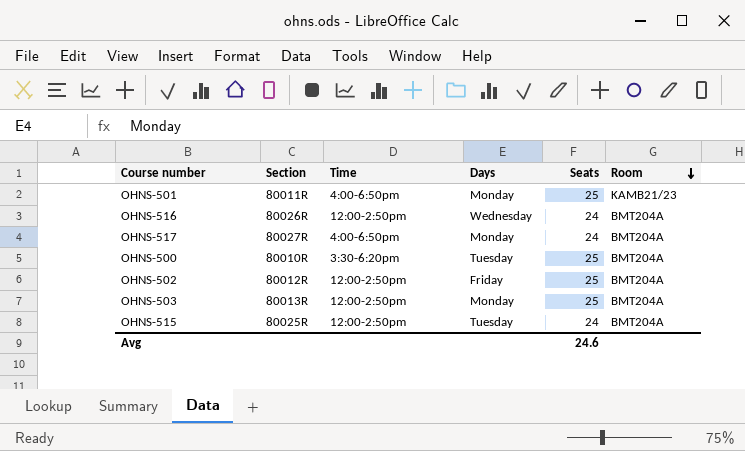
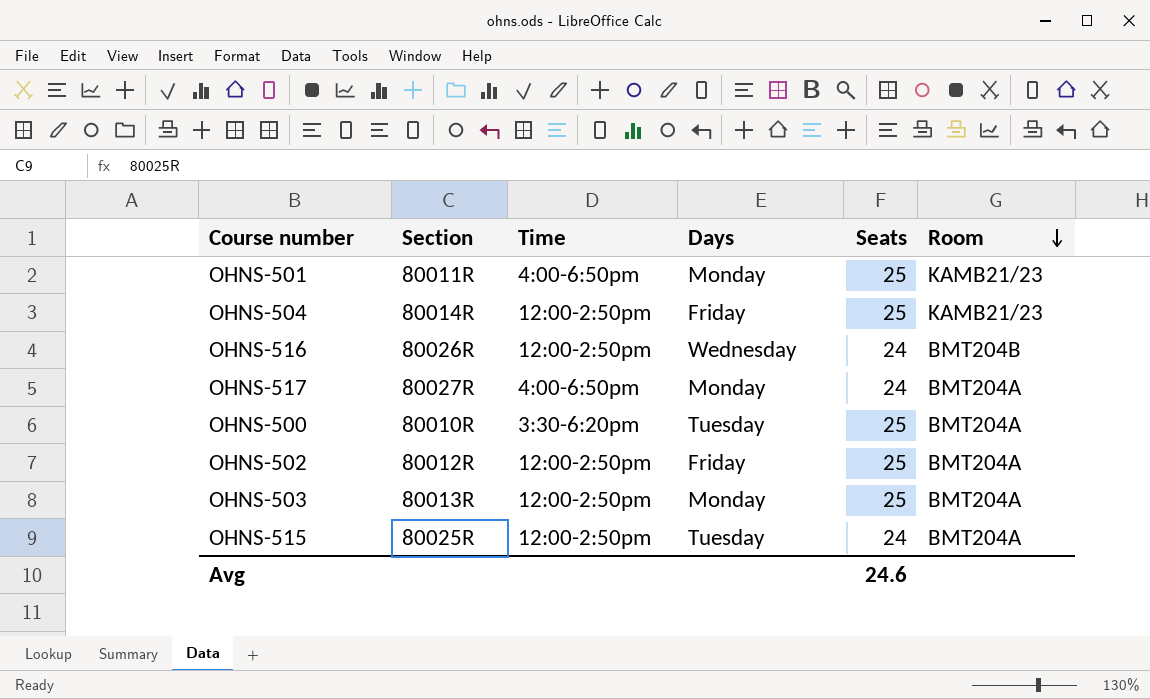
row OHNS-504: none -> 80014R | 12:00-2:50pm | Friday | 25 | KAMB21/23
OHNS-516 | Room: BMT204A -> BMT204B

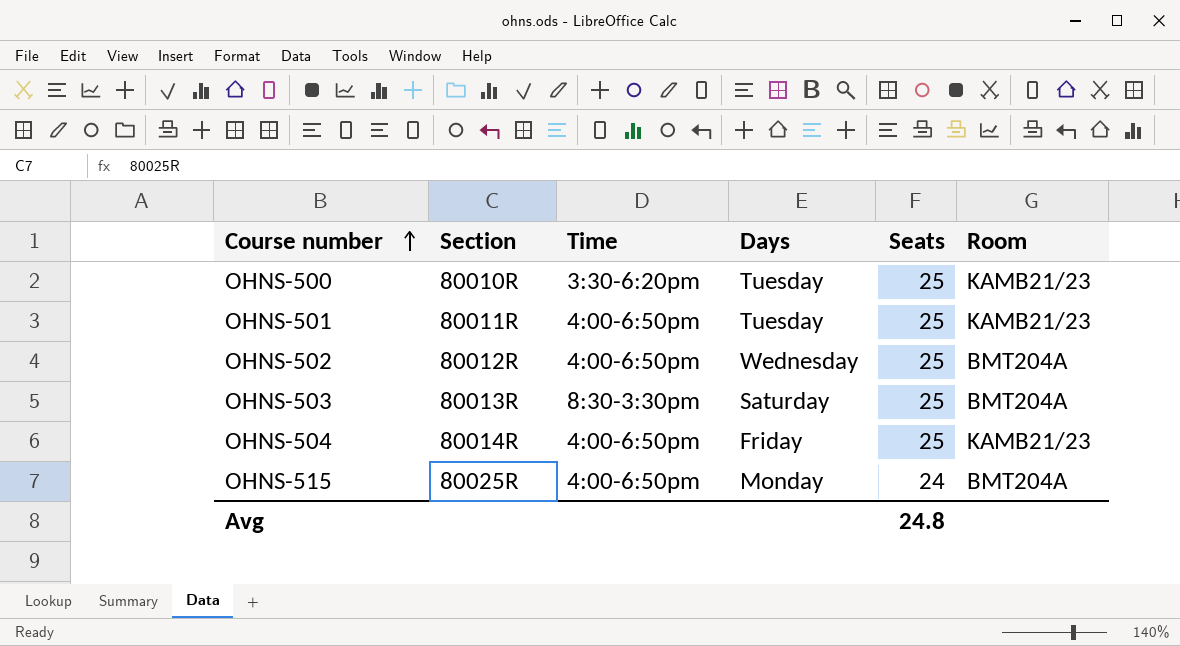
row order: Room descending -> Course number ascending
row OHNS-516: 80026R | 12:00-2:50pm | Wednesday | 24 | BMT204B -> none
row OHNS-517: 80027R | 4:00-6:50pm | Monday | 24 | BMT204A -> none
OHNS-500 | Room: BMT204A -> KAMB21/23
OHNS-501 | Days: Monday -> Tuesday
OHNS-502 | Time: 12:00-2:50pm -> 4:00-6:50pm
OHNS-502 | Days: Friday -> Wednesday
OHNS-503 | Time: 12:00-2:50pm -> 8:30-3:30pm
OHNS-503 | Days: Monday -> Saturday
OHNS-504 | Time: 12:00-2:50pm -> 4:00-6:50pm
OHNS-515 | Time: 12:00-2:50pm -> 4:00-6:50pm
OHNS-515 | Days: Tuesday -> Monday
Avg | Seats: 24.6 -> 24.8

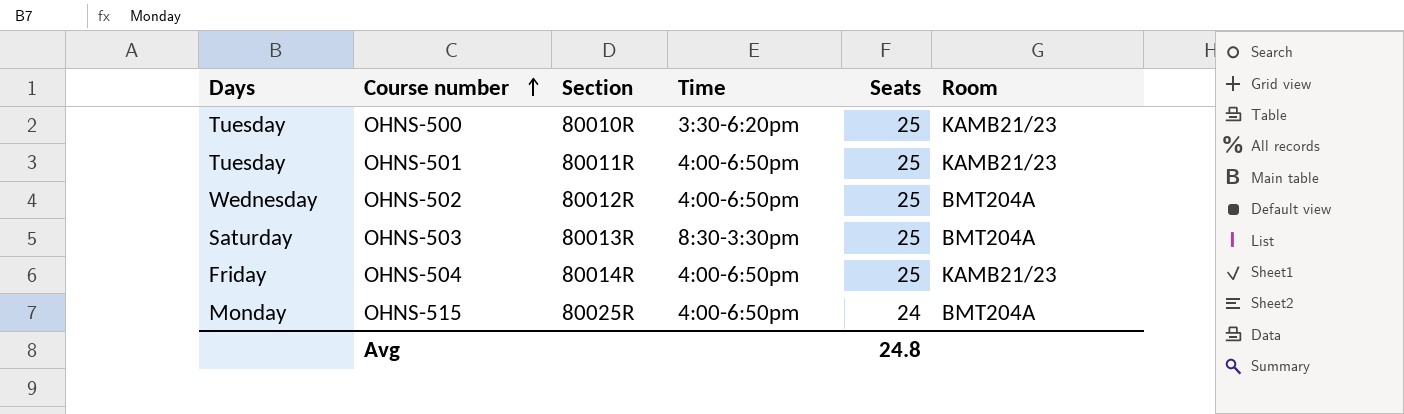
column Days | position: 4 -> 1

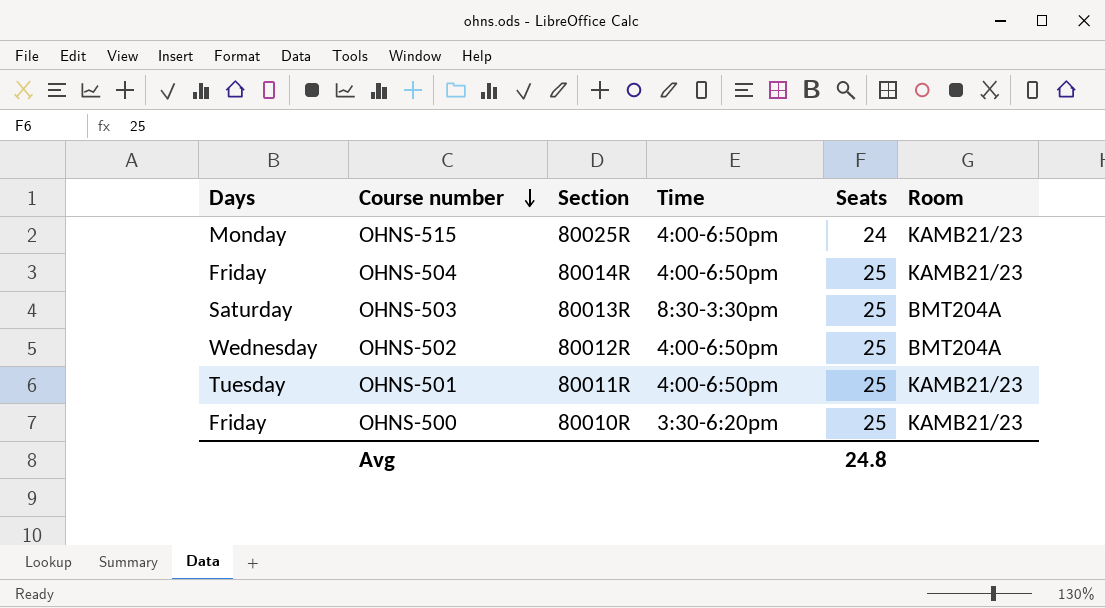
row order: Course number ascending -> Course number descending
OHNS-515 | Room: BMT204A -> KAMB21/23
OHNS-500 | Days: Tuesday -> Friday

